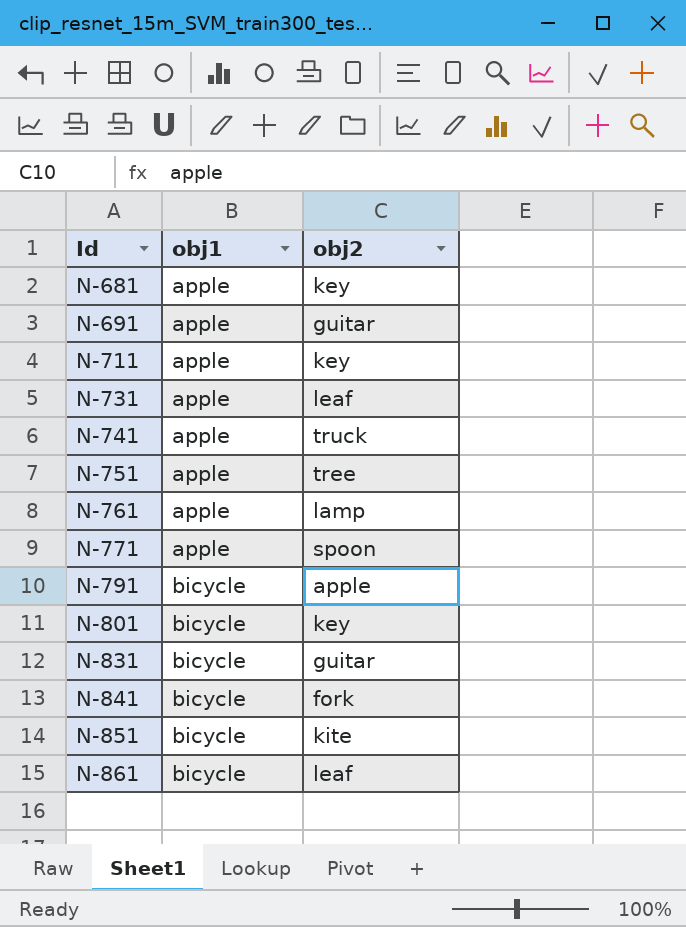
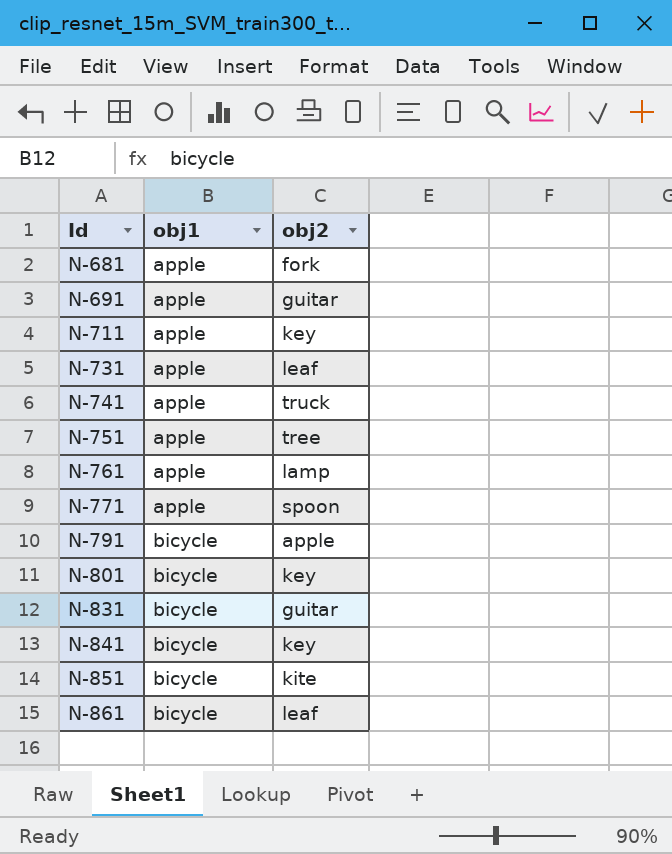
N-681 | obj2: key -> fork
N-841 | obj2: fork -> key

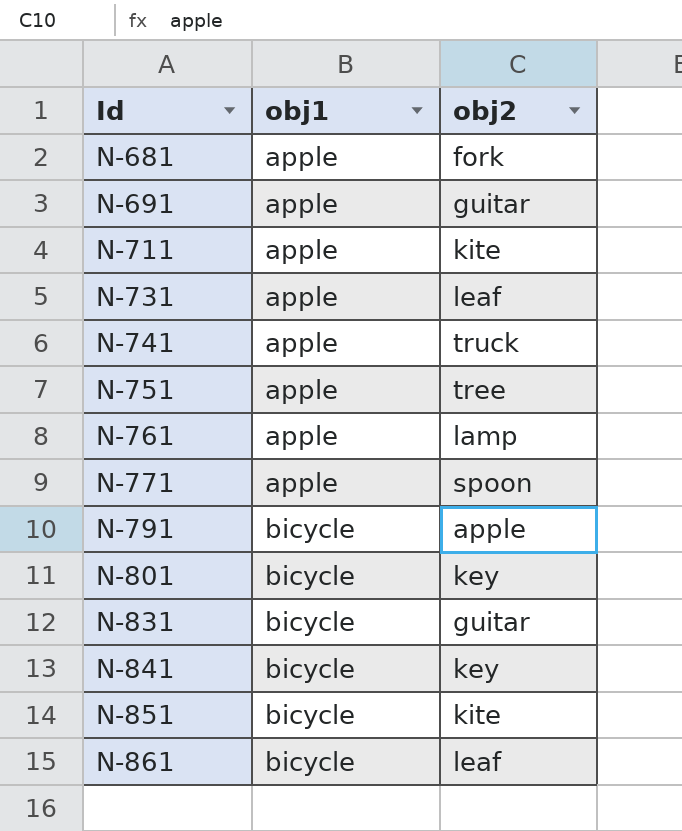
N-711 | obj2: key -> kite

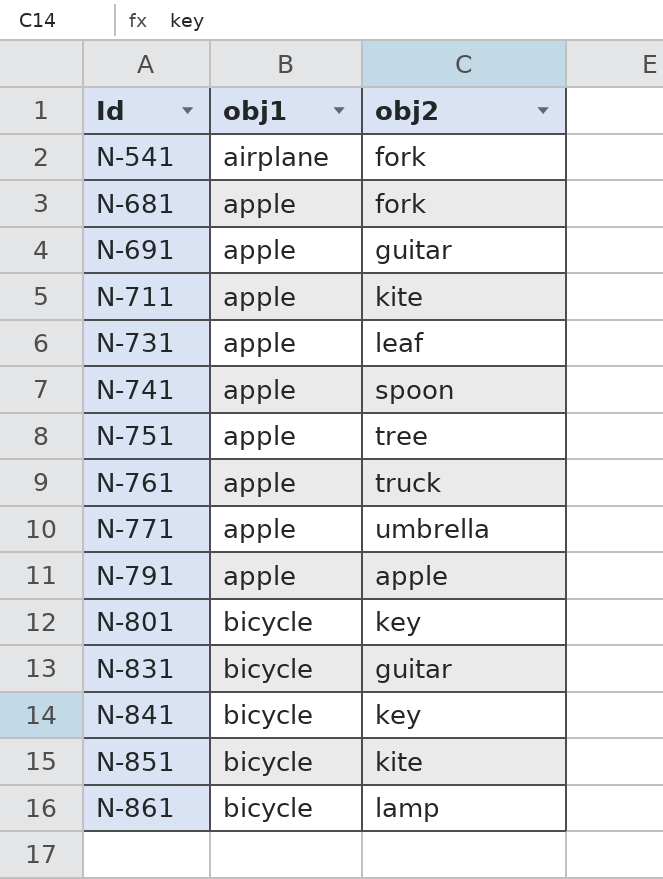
row N-541: none -> airplane | fork
N-741 | obj2: truck -> spoon
N-761 | obj2: lamp -> truck
N-771 | obj2: spoon -> umbrella
N-791 | obj1: bicycle -> apple
N-861 | obj2: leaf -> lamp

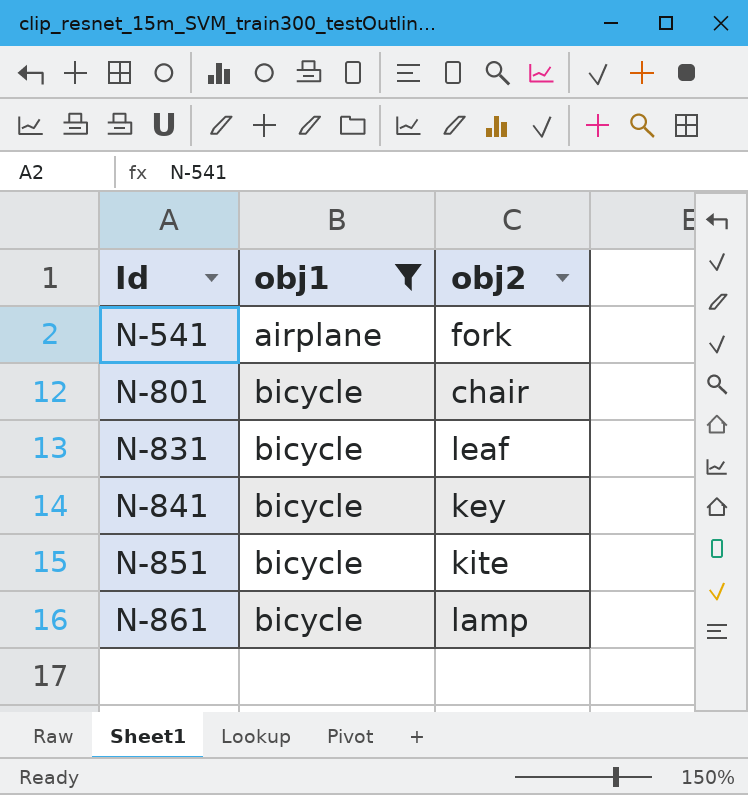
filter: none -> obj1 != apple
N-801 | obj2: key -> chair
N-831 | obj2: guitar -> leaf

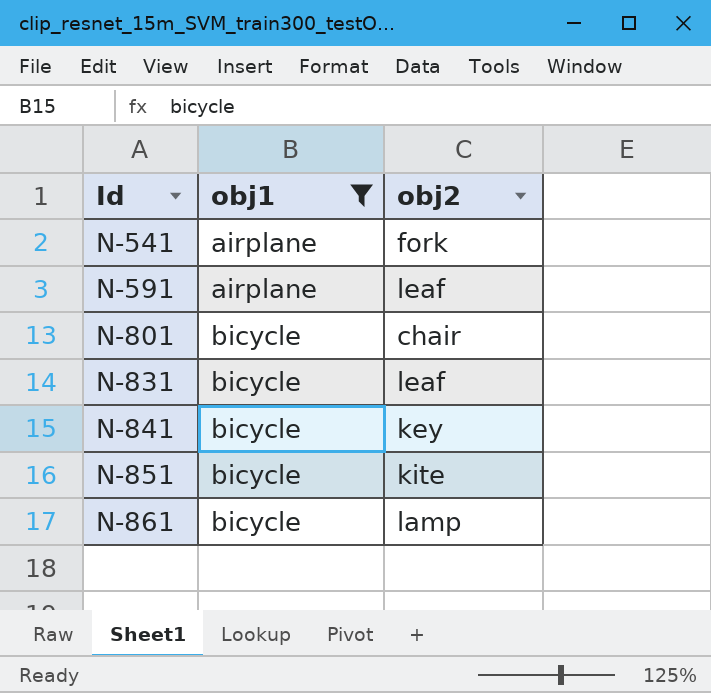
row N-591: none -> airplane | leaf

